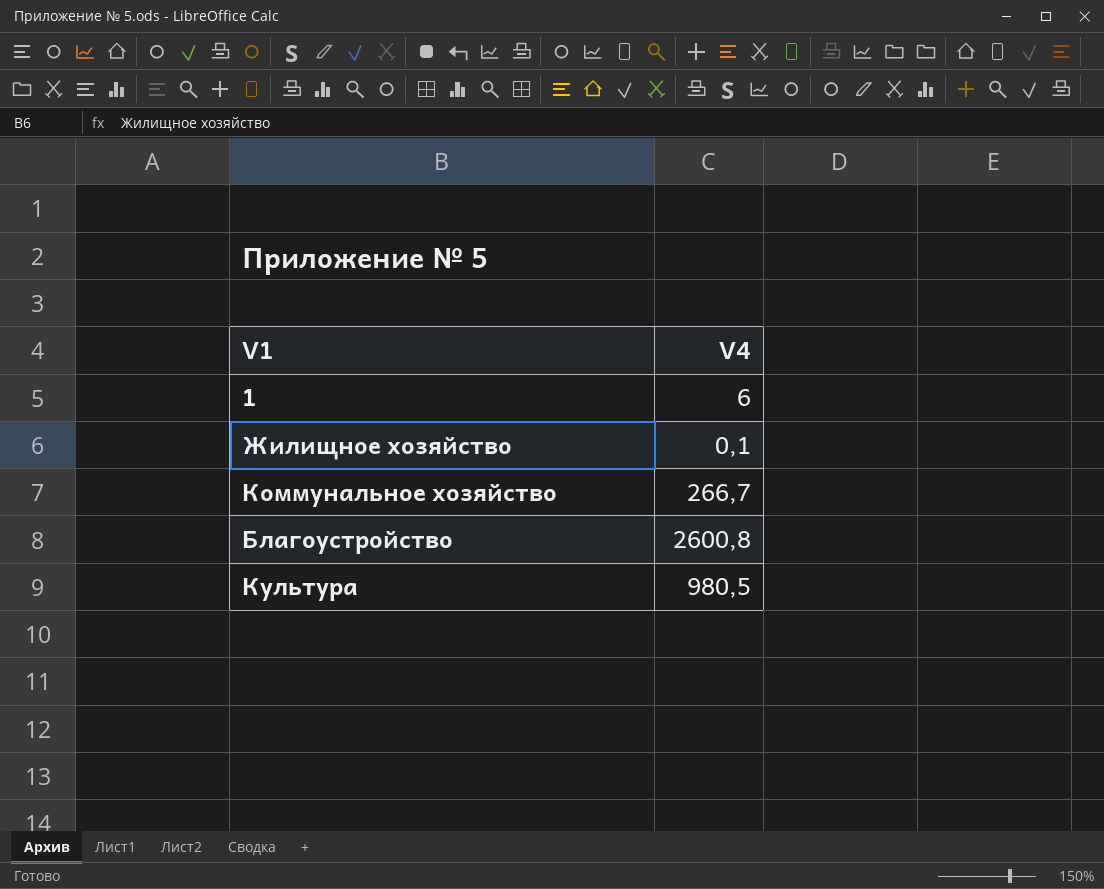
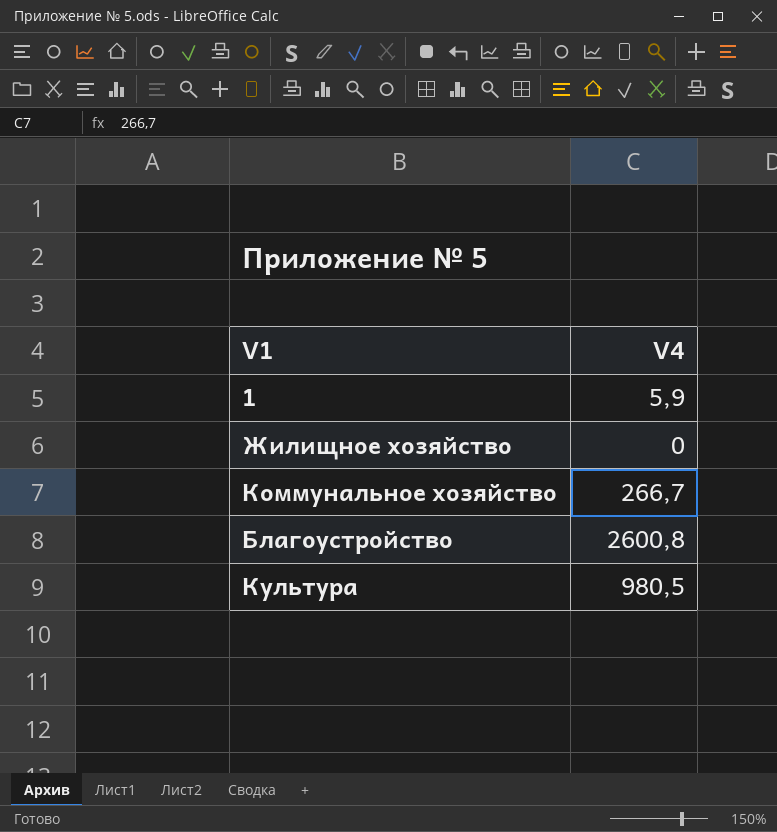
1 | V4: 6 -> 5,9
Жилищное хозяйство | V4: 0,1 -> 0

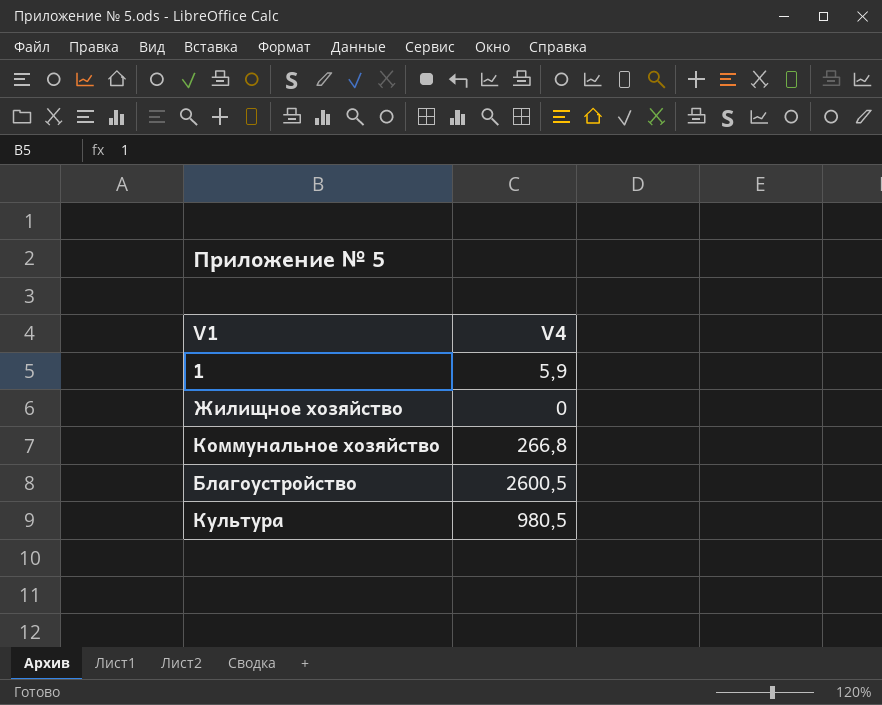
Коммунальное хозяйство | V4: 266,7 -> 266,8
Благоустройство | V4: 2600,8 -> 2600,5

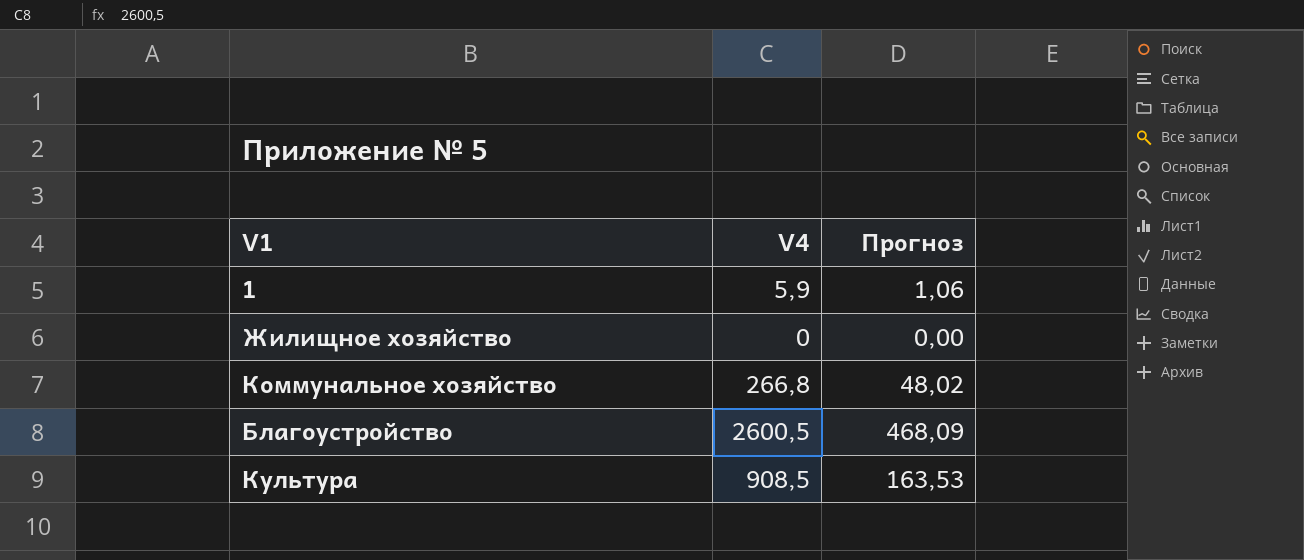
column Прогноз | formula: none -> [V4] * 0,18
Культура | V4: 980,5 -> 908,5

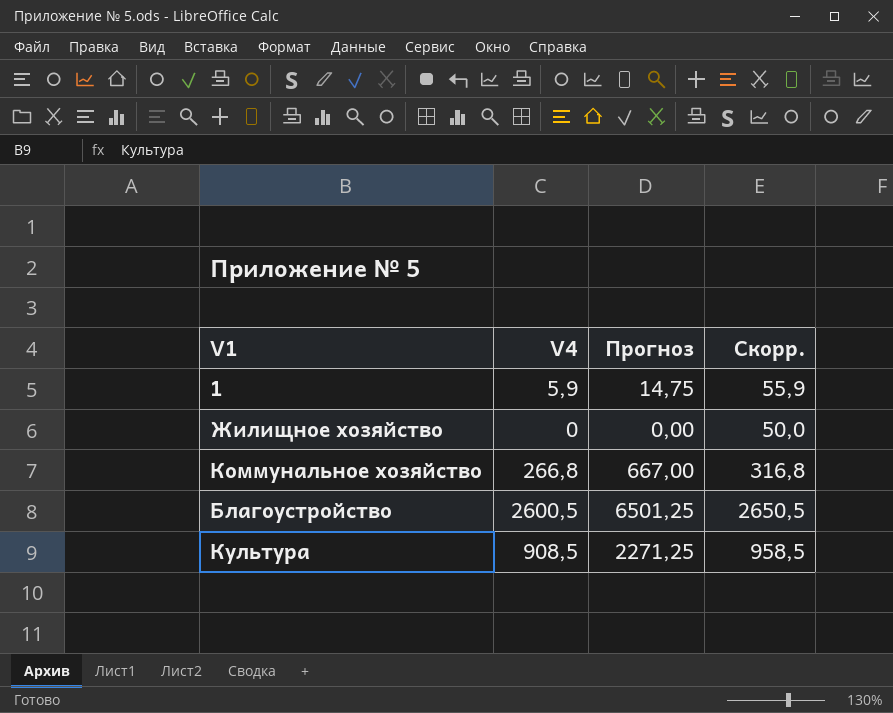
column Прогноз | formula: [V4] * 0,18 -> [V4] * 2,5
column Скорр. | formula: none -> [V4] + 50

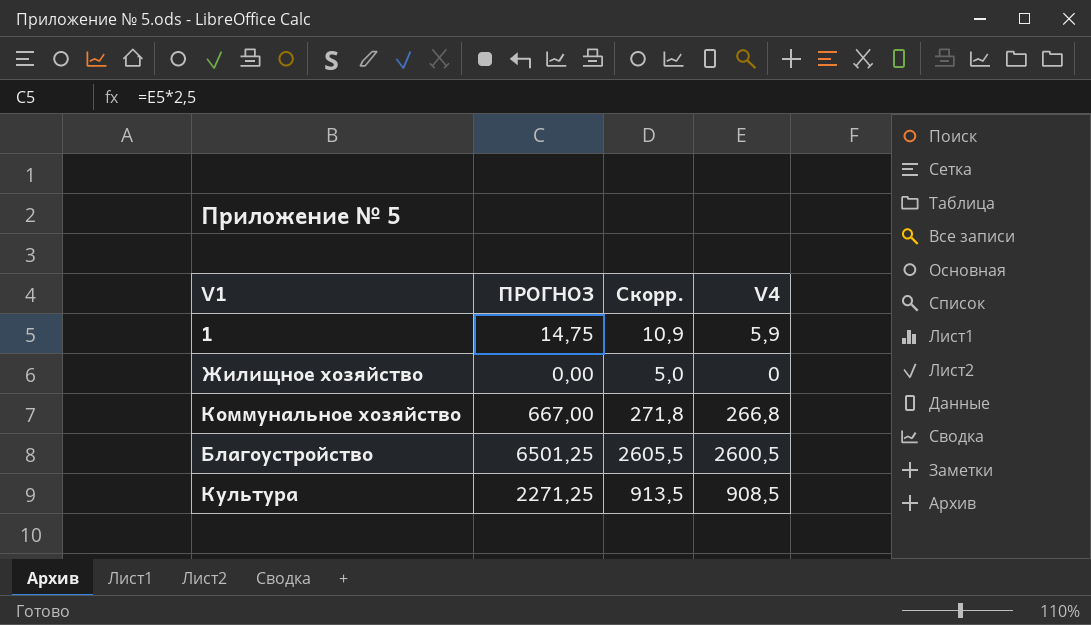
column name: Прогноз -> ПРОГНОЗ
column Скорр. | formula: [V4] + 50 -> [V4] + 5
column V4 | position: 2 -> 4

